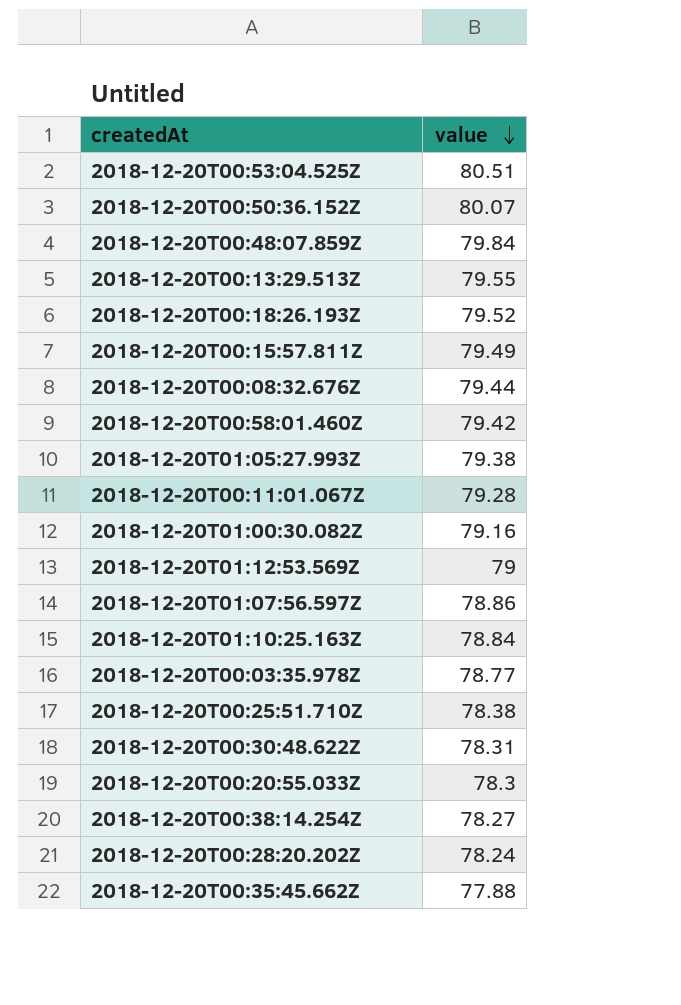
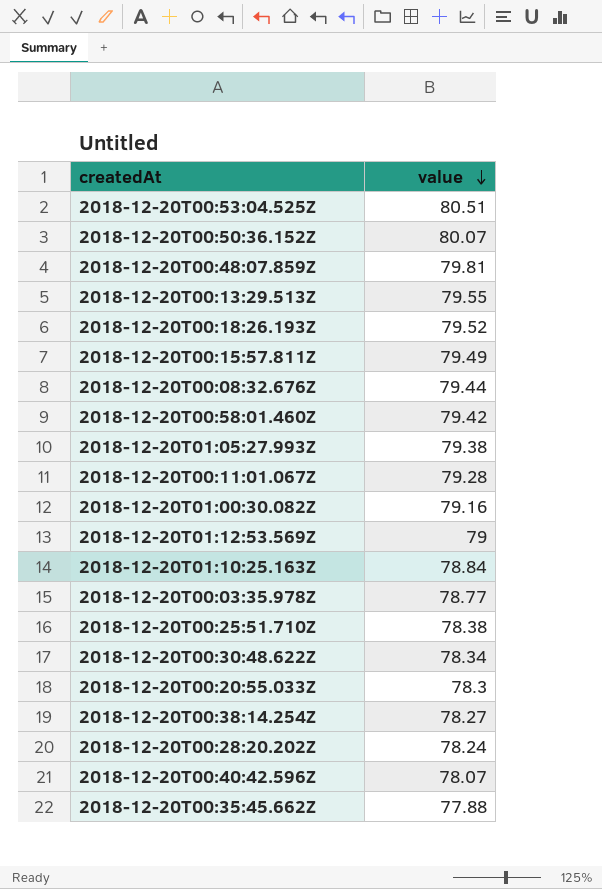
row 2018-12-20T01:07:56.597Z: 78.86 -> none
2018-12-20T00:48:07.859Z | value: 79.84 -> 79.81
2018-12-20T00:30:48.622Z | value: 78.31 -> 78.34
row 2018-12-20T00:40:42.596Z: none -> 78.07

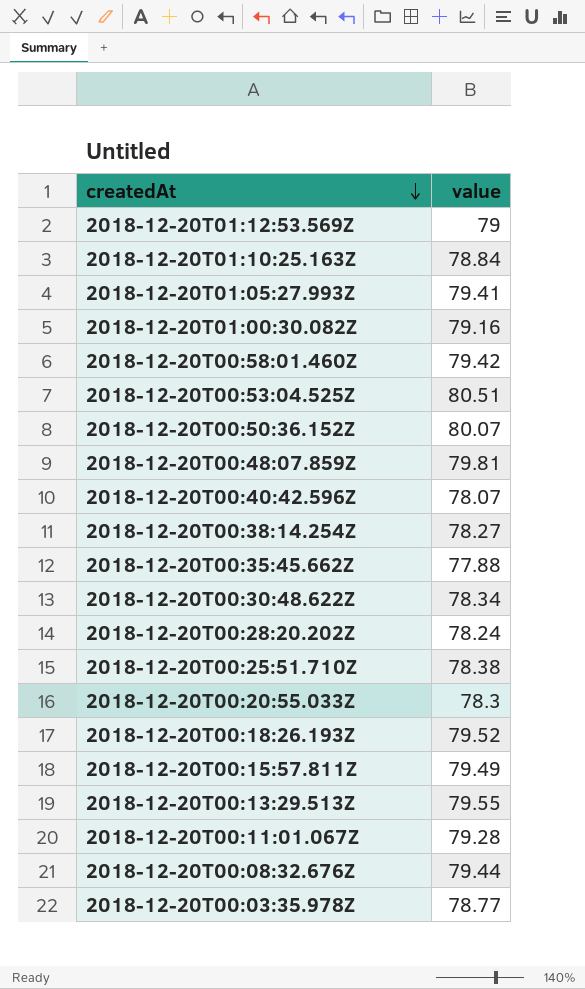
row order: value descending -> createdAt descending
2018-12-20T01:05:27.993Z | value: 79.38 -> 79.41

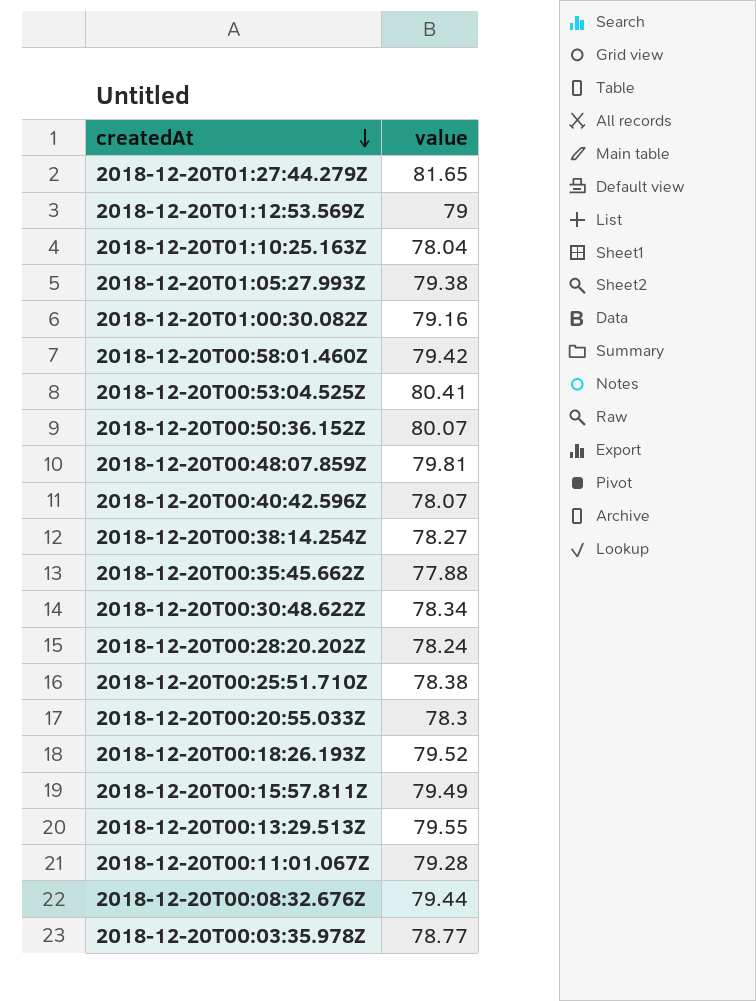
row 2018-12-20T01:27:44.279Z: none -> 81.65
2018-12-20T01:10:25.163Z | value: 78.84 -> 78.04
2018-12-20T01:05:27.993Z | value: 79.41 -> 79.38
2018-12-20T00:53:04.525Z | value: 80.51 -> 80.41

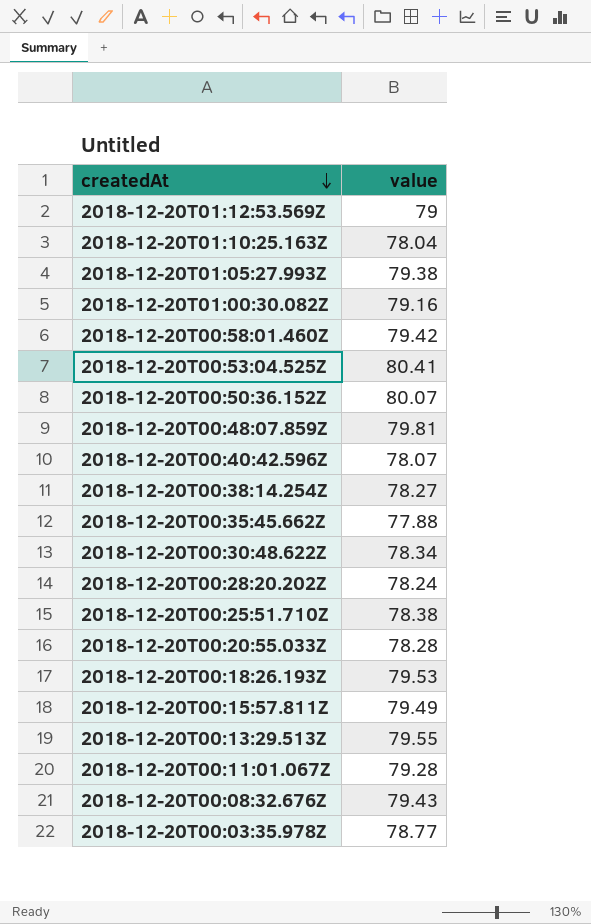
row 2018-12-20T01:27:44.279Z: 81.65 -> none
2018-12-20T00:20:55.033Z | value: 78.3 -> 78.28
2018-12-20T00:18:26.193Z | value: 79.52 -> 79.53
2018-12-20T00:08:32.676Z | value: 79.44 -> 79.43

